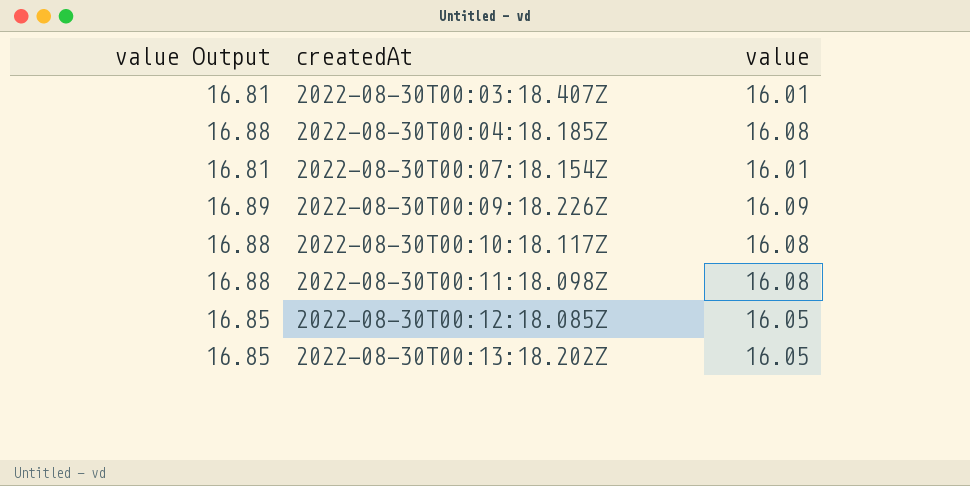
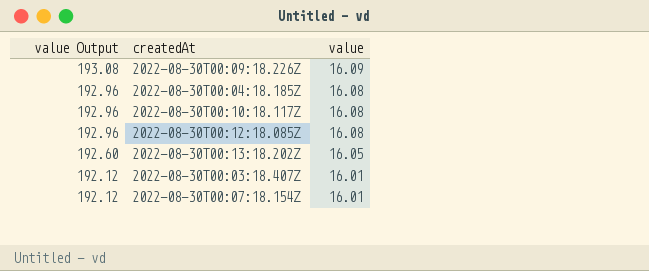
row order: createdAt ascending -> value Output descending
column value Output | formula: [value] * 1.05 -> [value] * 12
row 2022-08-30T00:11:18.098Z: 16.88 | 16.08 -> none
2022-08-30T00:12:18.085Z | value: 16.05 -> 16.08

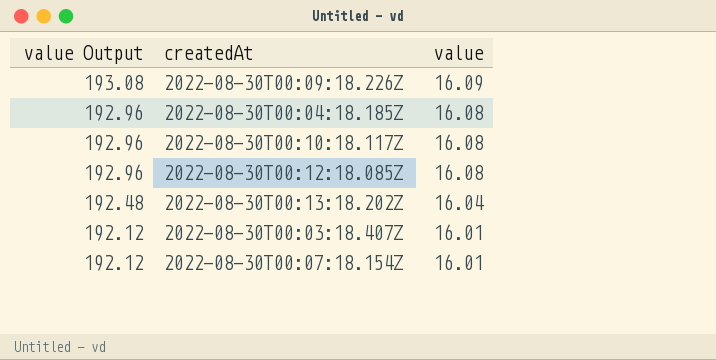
2022-08-30T00:13:18.202Z | value Output: 192.60 -> 192.48
2022-08-30T00:13:18.202Z | value: 16.05 -> 16.04

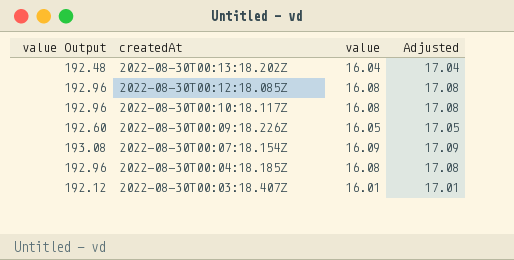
row order: value Output descending -> createdAt descending
column Adjusted | formula: none -> [value] + 1
2022-08-30T00:09:18.226Z | value Output: 193.08 -> 192.60
2022-08-30T00:09:18.226Z | value: 16.09 -> 16.05
2022-08-30T00:07:18.154Z | value Output: 192.12 -> 193.08
2022-08-30T00:07:18.154Z | value: 16.01 -> 16.09

